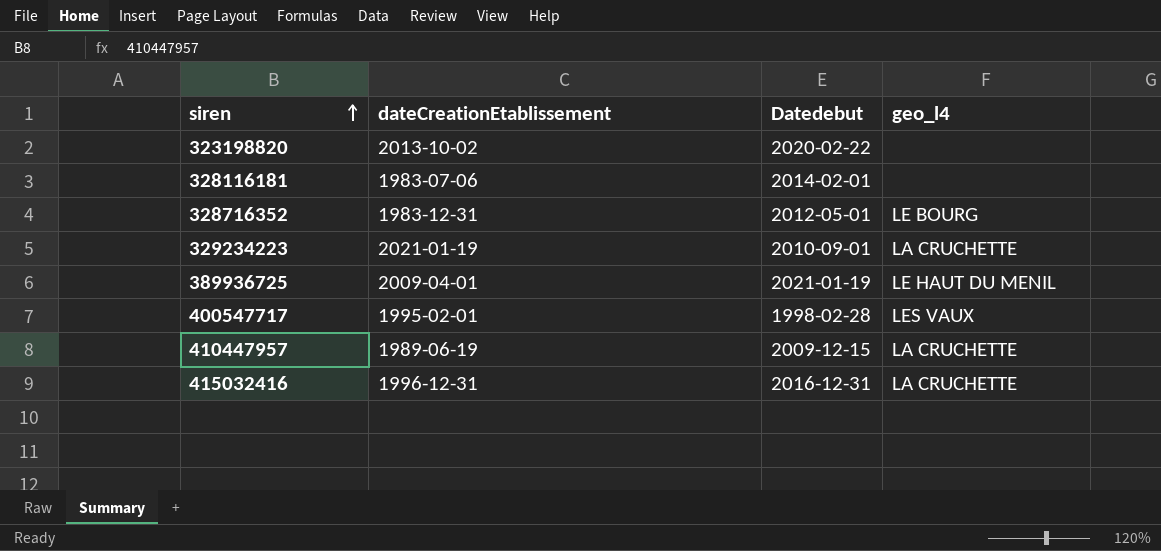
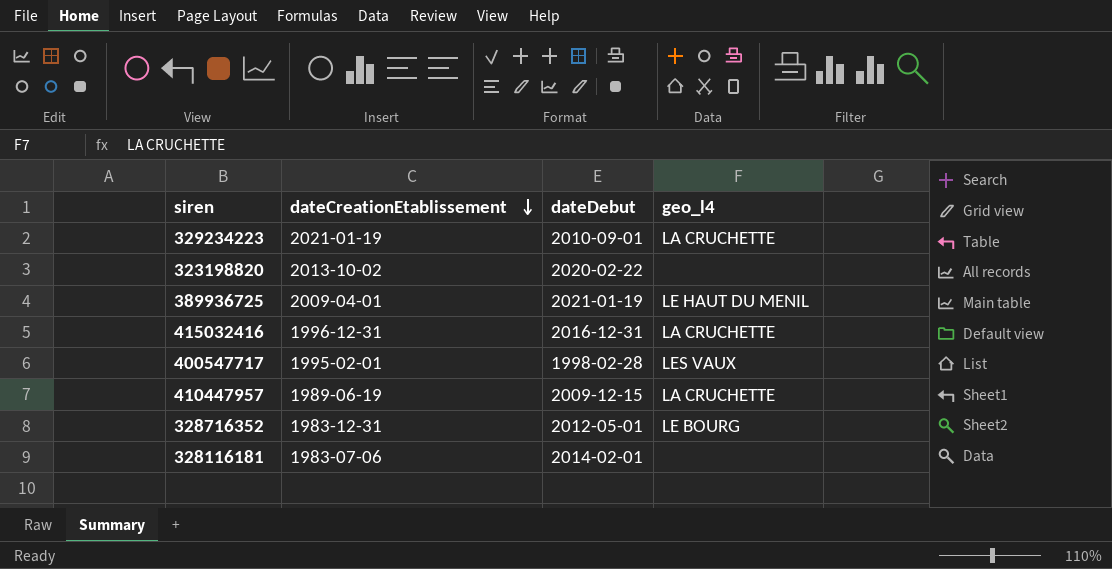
row order: siren ascending -> dateCreationEtablissement descending
column name: Datedebut -> dateDebut

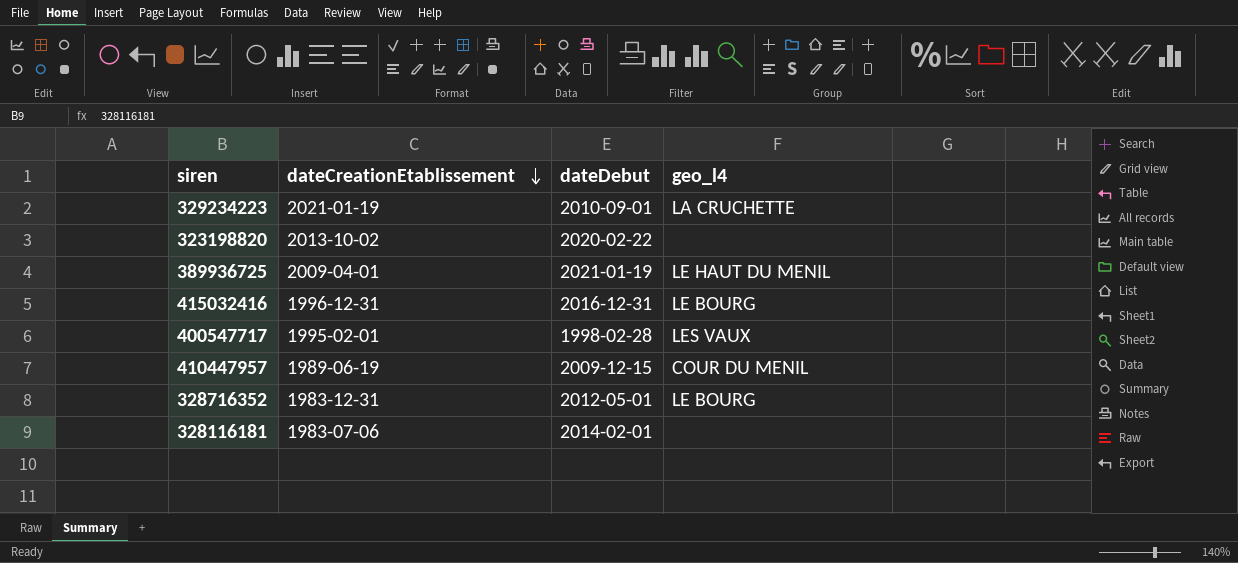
415032416 | geo_l4: LA CRUCHETTE -> LE BOURG
410447957 | geo_l4: LA CRUCHETTE -> COUR DU MENIL

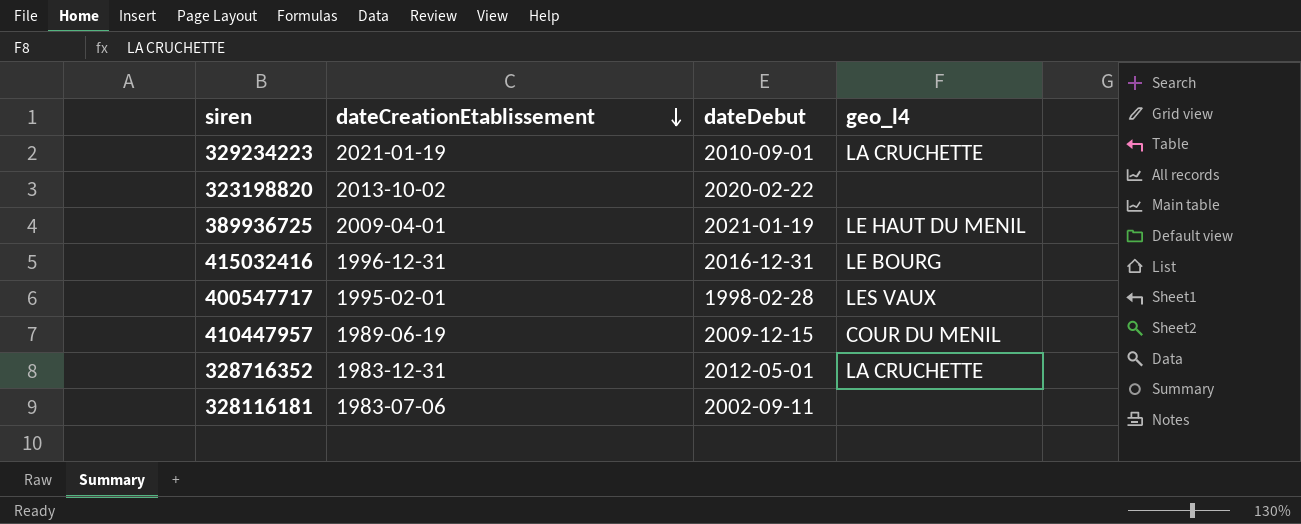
328716352 | geo_l4: LE BOURG -> LA CRUCHETTE
328116181 | dateDebut: 2014-02-01 -> 2002-09-11

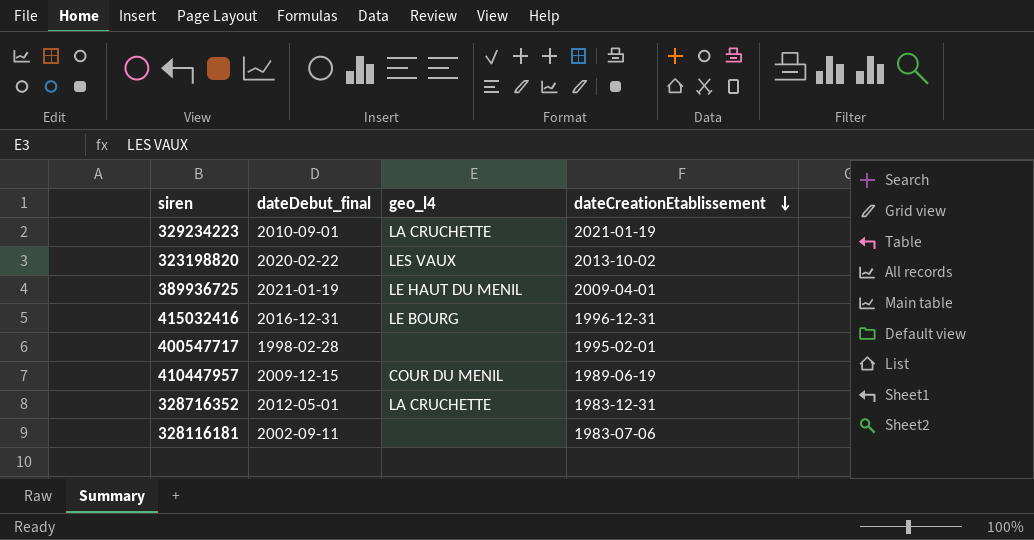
column name: dateDebut -> dateDebut_final
column dateCreationEtablissement | position: 2 -> 4
323198820 | geo_l4: none -> LES VAUX
400547717 | geo_l4: LES VAUX -> none

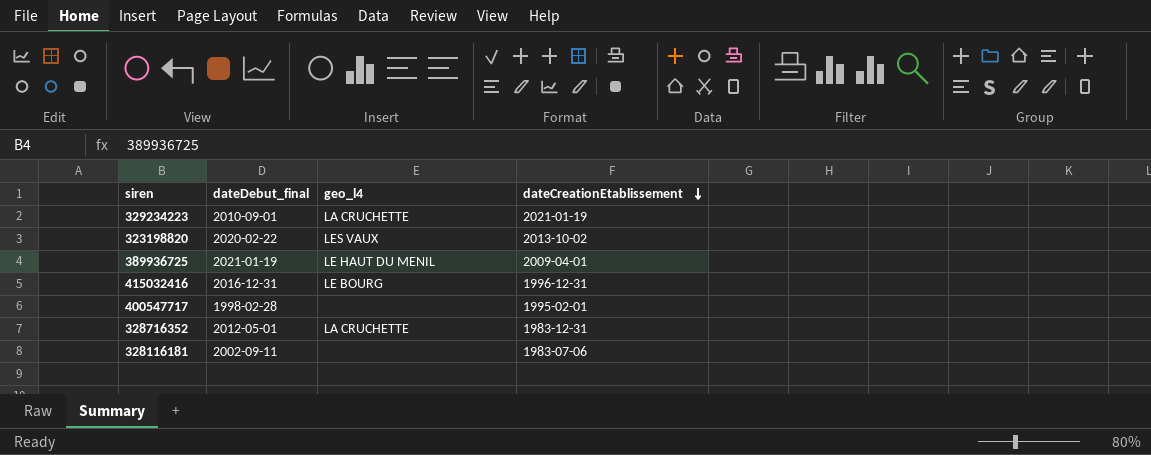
row 410447957: 2009-12-15 | COUR DU MENIL | 1989-06-19 -> none

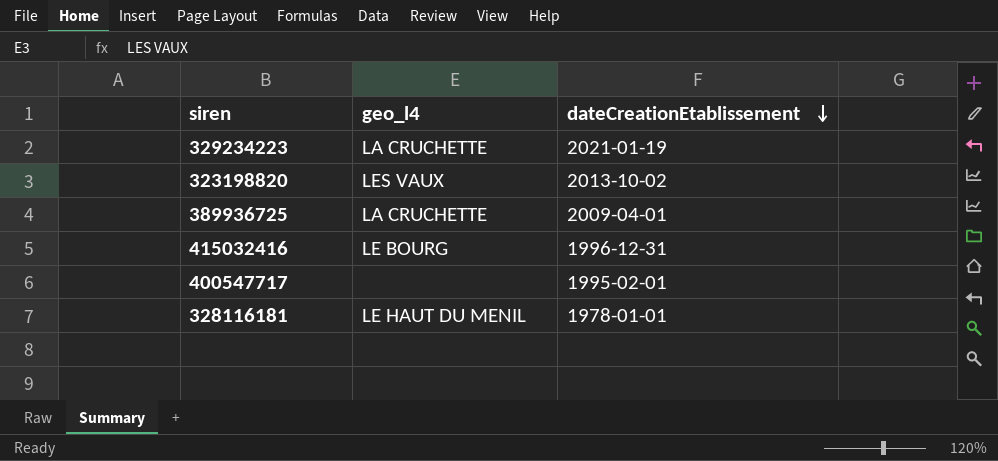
column dateDebut_final | position: 2 -> none
row 328716352: 2012-05-01 | LA CRUCHETTE | 1983-12-31 -> none
389936725 | geo_l4: LE HAUT DU MENIL -> LA CRUCHETTE
328116181 | geo_l4: none -> LE HAUT DU MENIL
328116181 | dateCreationEtablissement: 1983-07-06 -> 1978-01-01

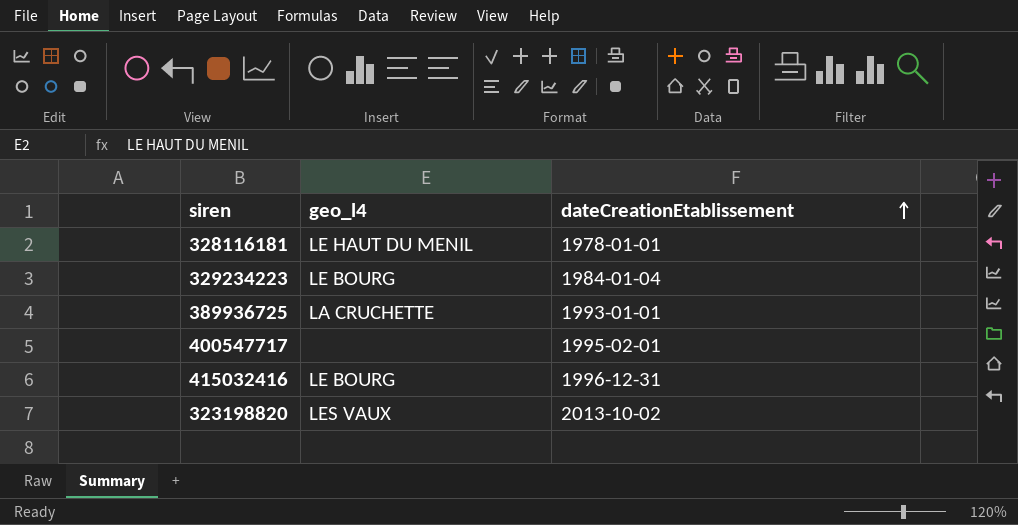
row order: dateCreationEtablissement descending -> dateCreationEtablissement ascending
329234223 | geo_l4: LA CRUCHETTE -> LE BOURG
329234223 | dateCreationEtablissement: 2021-01-19 -> 1984-01-04
389936725 | dateCreationEtablissement: 2009-04-01 -> 1993-01-01

